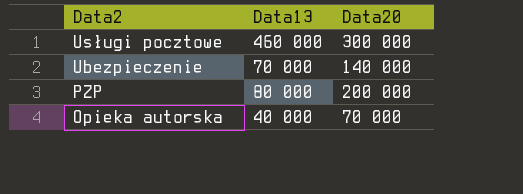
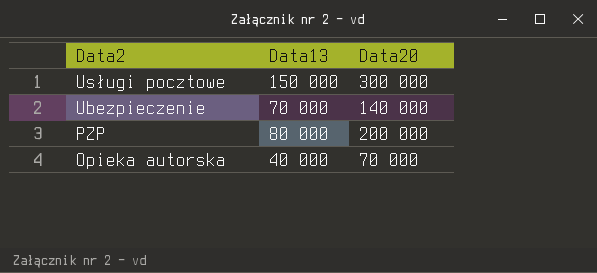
Usługi pocztowe | Data13: 460 000 -> 150 000

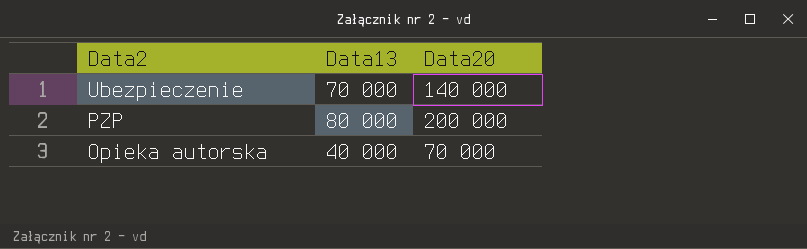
row Usługi pocztowe: 150 000 | 300 000 -> none

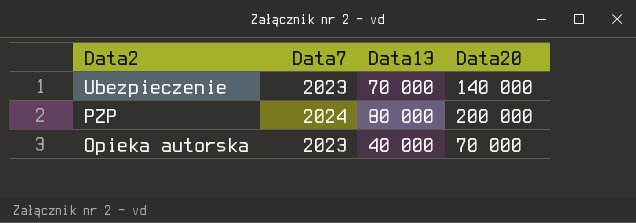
column Data7 | position: none -> 2

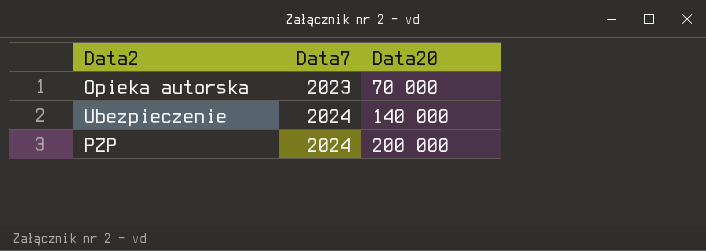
row order: Data2 descending -> Data7 ascending
column Data13 | position: 3 -> none
Ubezpieczenie | Data7: 2023 -> 2024

